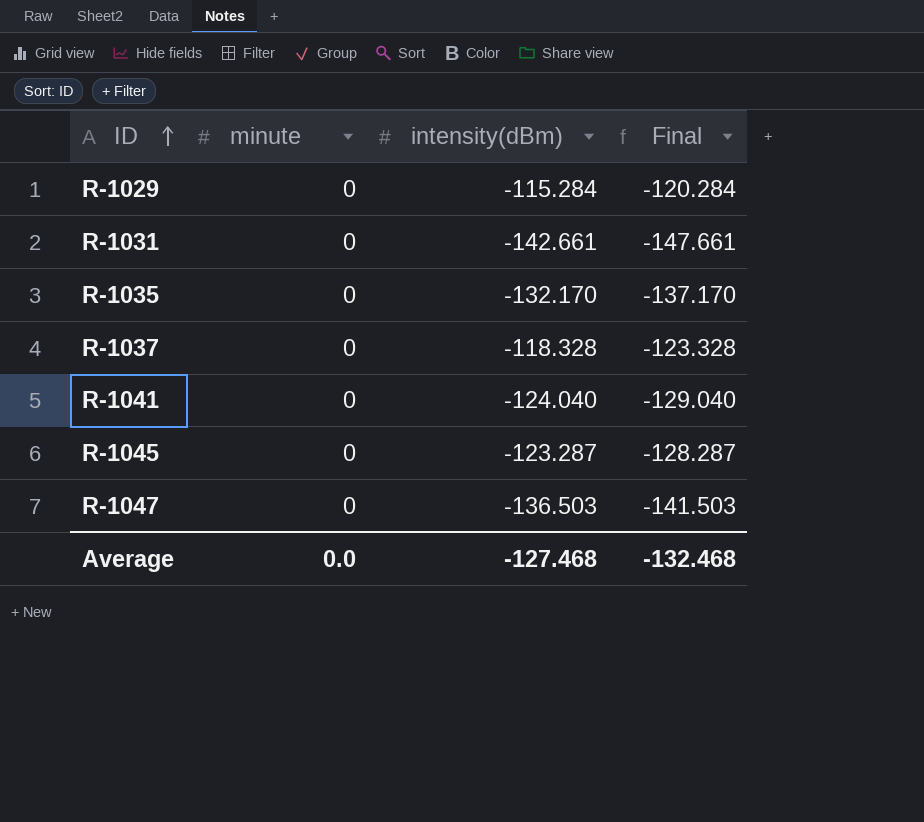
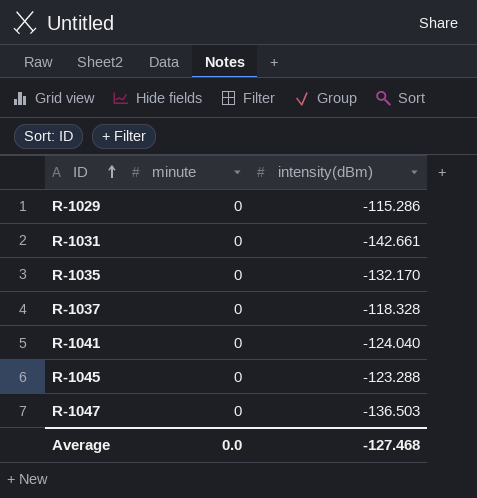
column Final | formula: [intensity(dBm)] - 5 -> none
R-1029 | intensity(dBm): -115.284 -> -115.286
R-1045 | intensity(dBm): -123.287 -> -123.288

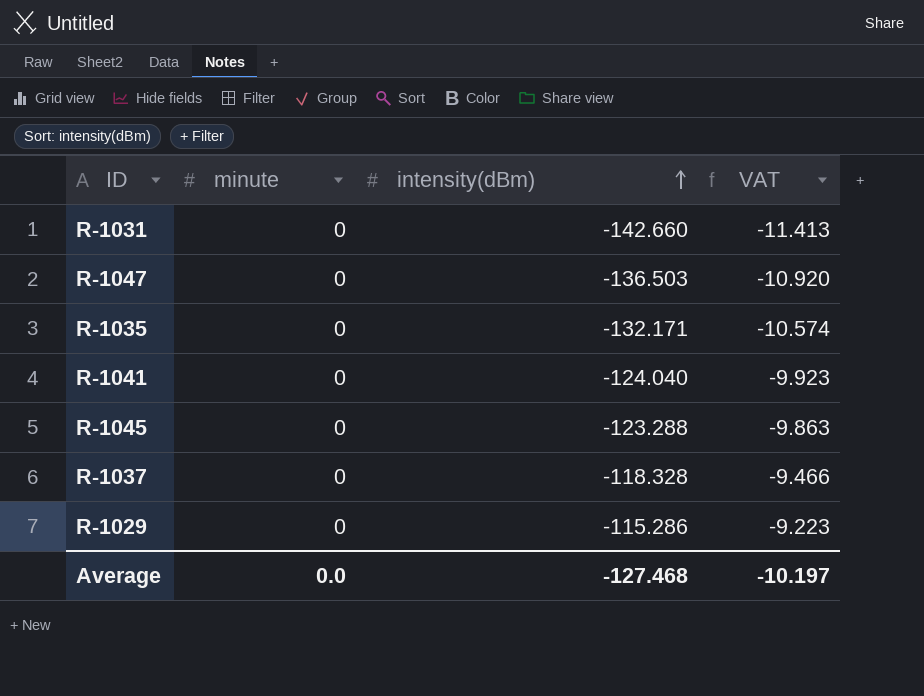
row order: ID ascending -> intensity(dBm) ascending
column VAT | formula: none -> [intensity(dBm)] * 0.08
R-1031 | intensity(dBm): -142.661 -> -142.660
R-1035 | intensity(dBm): -132.170 -> -132.171

